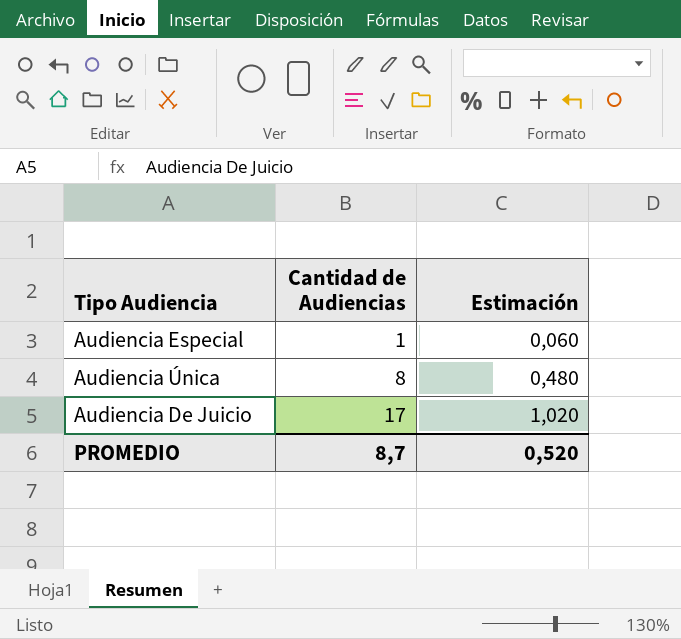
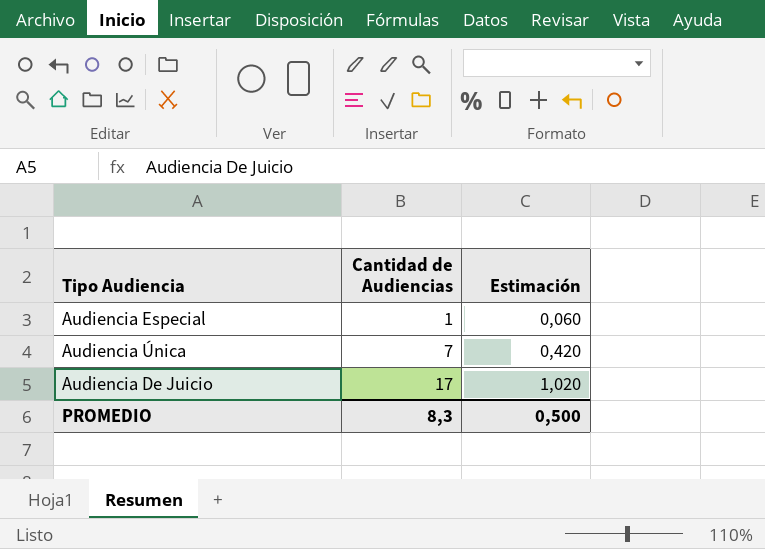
Audiencia Única | Cantidad de Audiencias: 8 -> 7
Audiencia Única | Estimación: 0,480 -> 0,420
PROMEDIO | Cantidad de Audiencias: 8,7 -> 8,3
PROMEDIO | Estimación: 0,520 -> 0,500

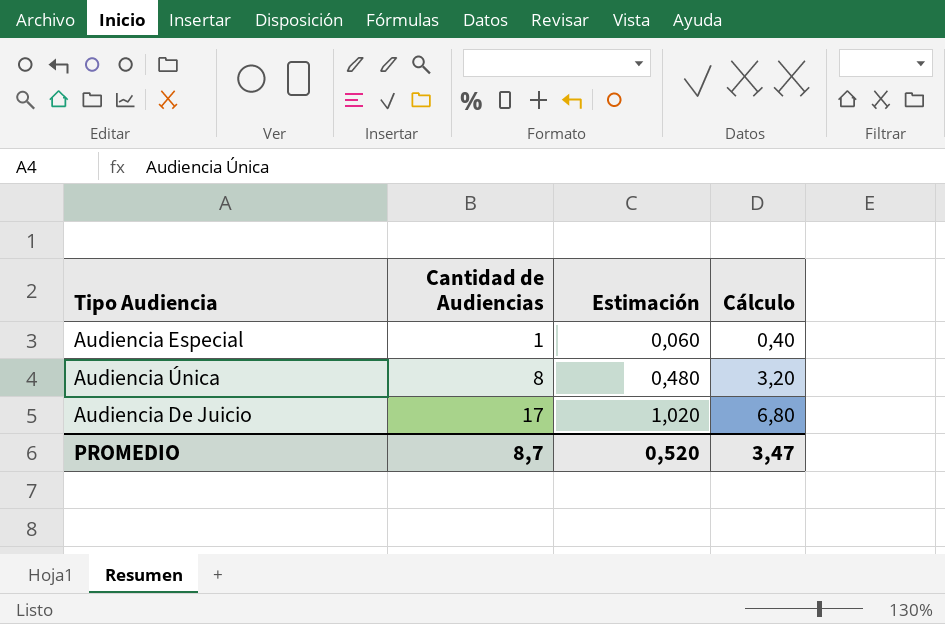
column Cálculo | formula: none -> [Cantidad de Audiencias] * 0,4
Audiencia Única | Cantidad de Audiencias: 7 -> 8
Audiencia Única | Estimación: 0,420 -> 0,480
PROMEDIO | Cantidad de Audiencias: 8,3 -> 8,7
PROMEDIO | Estimación: 0,500 -> 0,520

